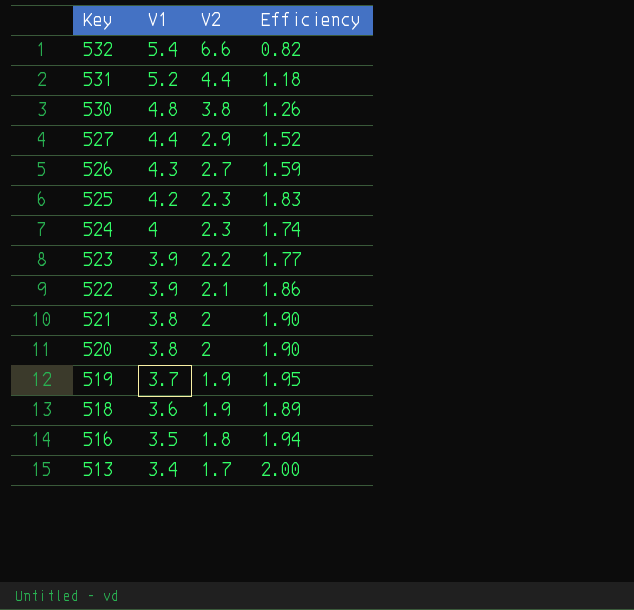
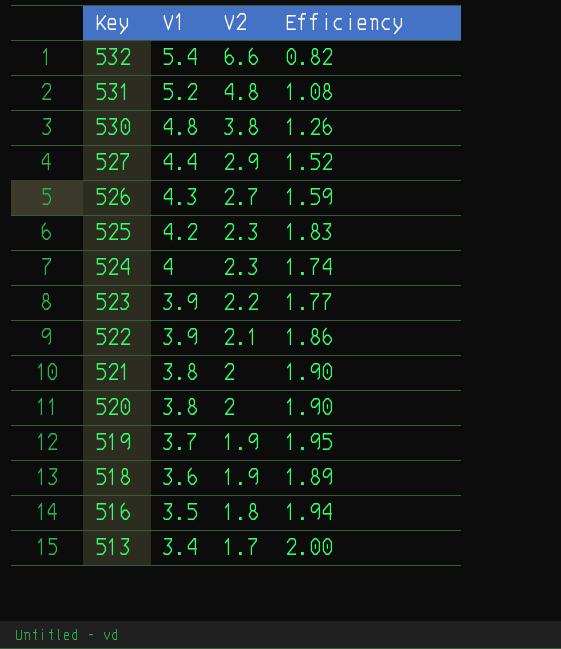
531 | V2: 4.4 -> 4.8
531 | Efficiency: 1.18 -> 1.08

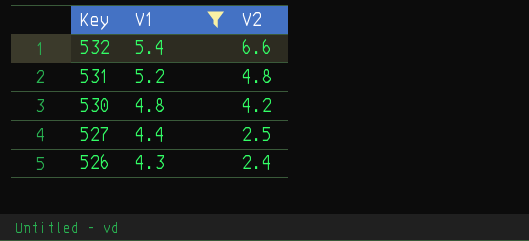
filter: none -> V1 >= 4.3
column Efficiency | formula: [V1] / [V2] -> none
530 | V2: 3.8 -> 4.2
527 | V2: 2.9 -> 2.5
526 | V2: 2.7 -> 2.4

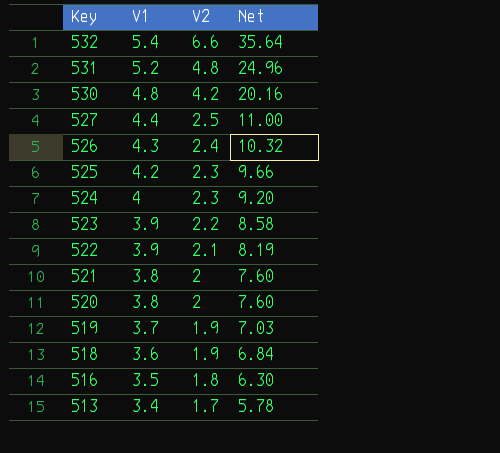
filter: V1 >= 4.3 -> none
column Net | formula: none -> [V1] * [V2]

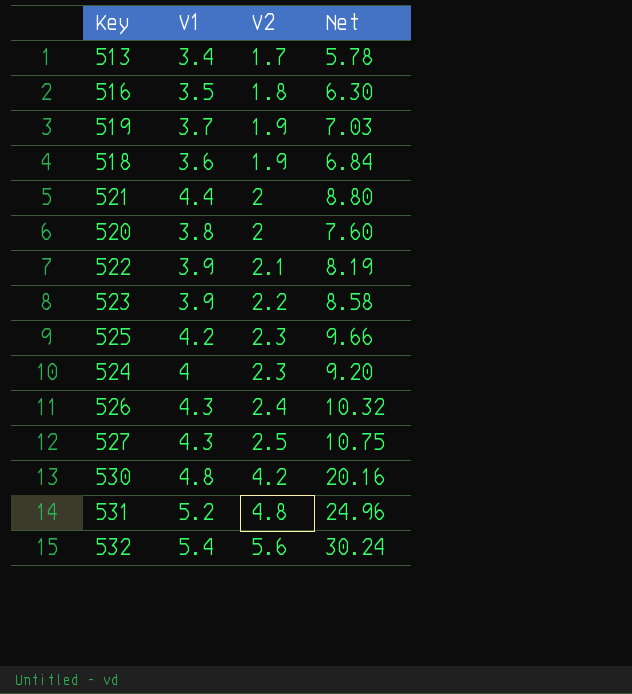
row order: Key descending -> V2 ascending
521 | V1: 3.8 -> 4.4
521 | Net: 7.60 -> 8.80
527 | V1: 4.4 -> 4.3
527 | Net: 11.00 -> 10.75
532 | V2: 6.6 -> 5.6
532 | Net: 35.64 -> 30.24

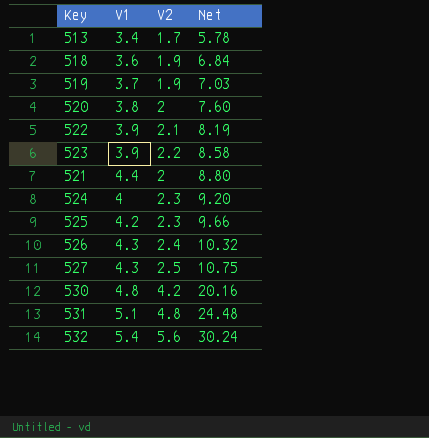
row order: V2 ascending -> Net ascending
row 516: 3.5 | 1.8 | 6.30 -> none
531 | V1: 5.2 -> 5.1
531 | Net: 24.96 -> 24.48

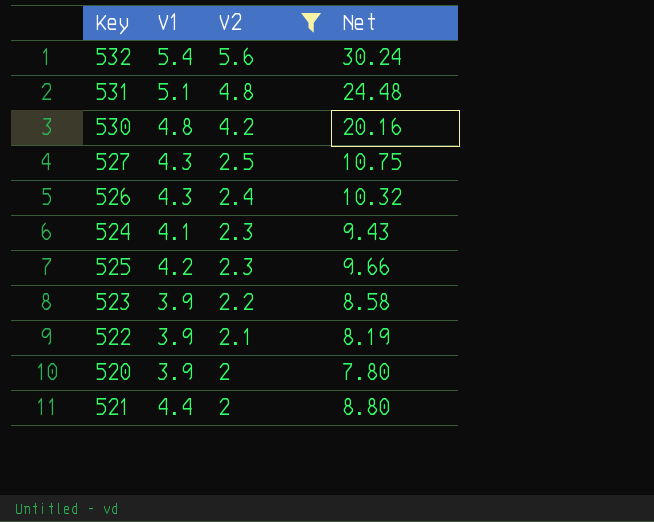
filter: none -> V2 >= 2
row order: Net ascending -> V2 descending
524 | V1: 4 -> 4.1
524 | Net: 9.20 -> 9.43
520 | V1: 3.8 -> 3.9
520 | Net: 7.60 -> 7.80

